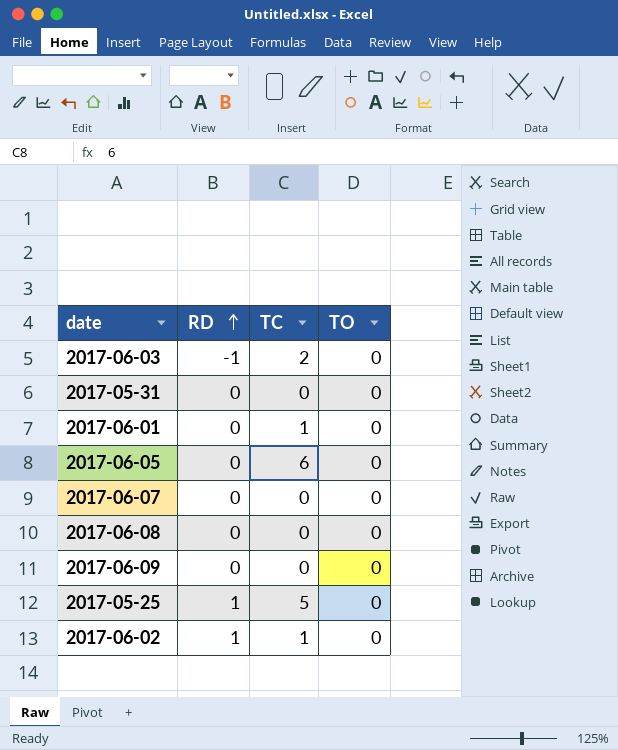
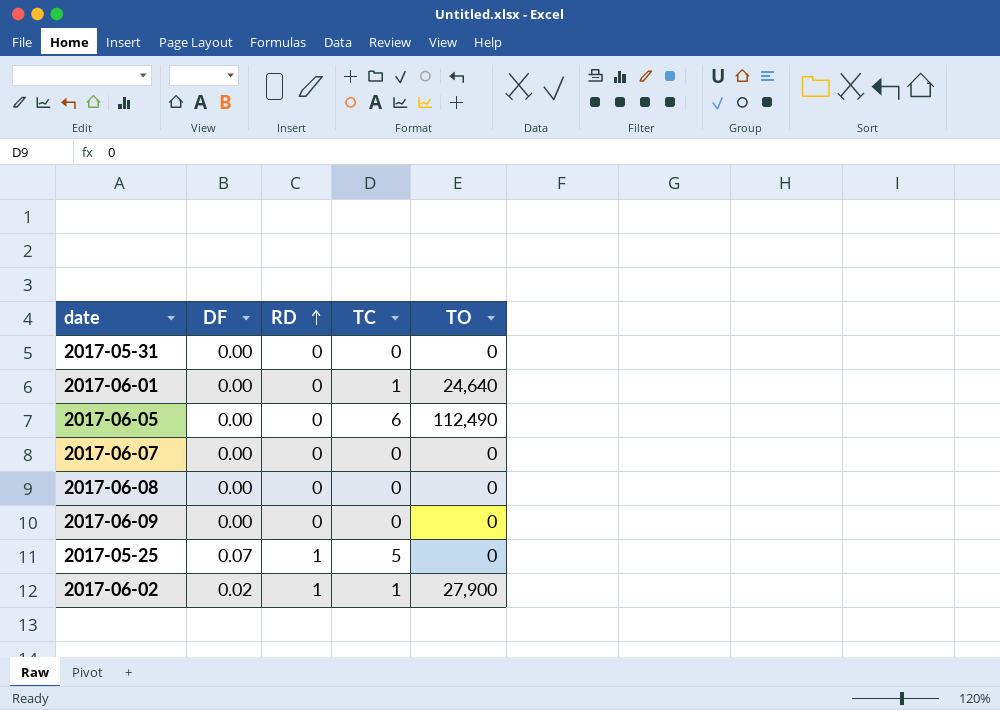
column DF | position: none -> 2
row 2017-06-03: -1 | 2 | 0 -> none
2017-06-01 | TO: 0 -> 24,640
2017-06-05 | TO: 0 -> 112,490
2017-06-02 | TO: 0 -> 27,900

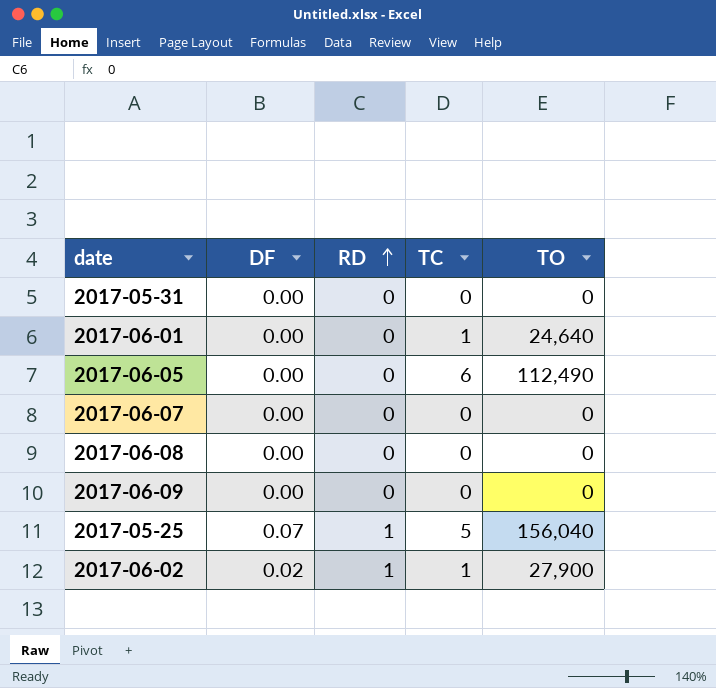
2017-05-25 | TO: 0 -> 156,040

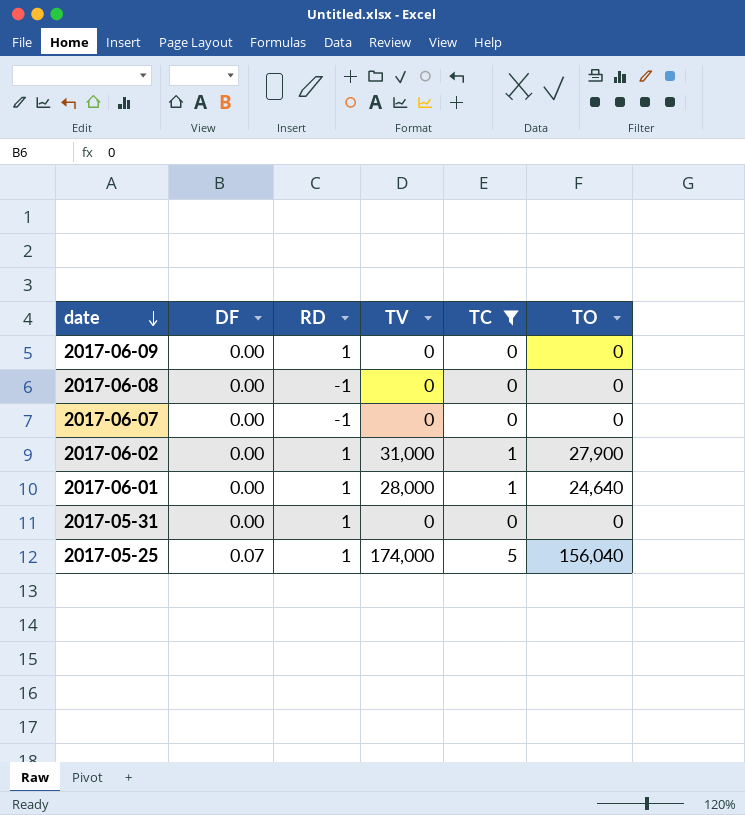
filter: none -> TC != 6
row order: RD ascending -> date descending
column TV | position: none -> 4
2017-06-09 | RD: 0 -> 1
2017-06-08 | RD: 0 -> -1
2017-06-07 | RD: 0 -> -1
2017-06-02 | DF: 0.02 -> 0.00
2017-06-01 | RD: 0 -> 1
2017-05-31 | RD: 0 -> 1

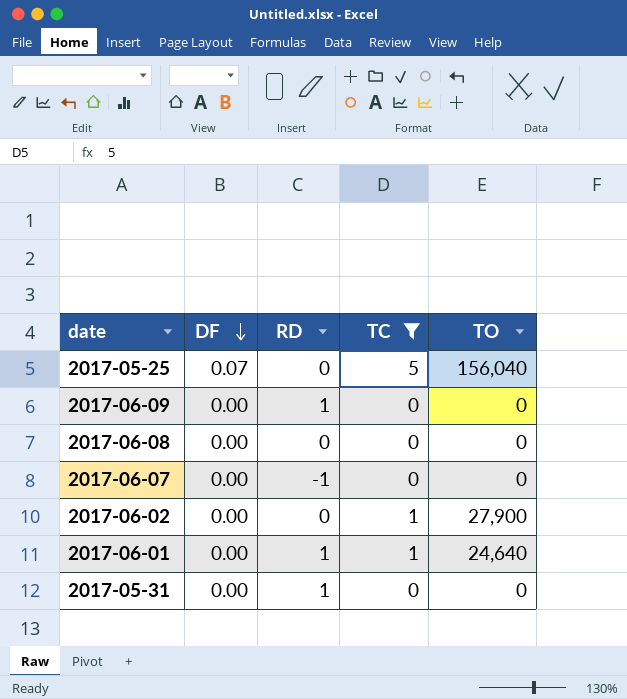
row order: date descending -> DF descending
column TV | position: 4 -> none
2017-05-25 | RD: 1 -> 0
2017-06-08 | RD: -1 -> 0
2017-06-02 | RD: 1 -> 0

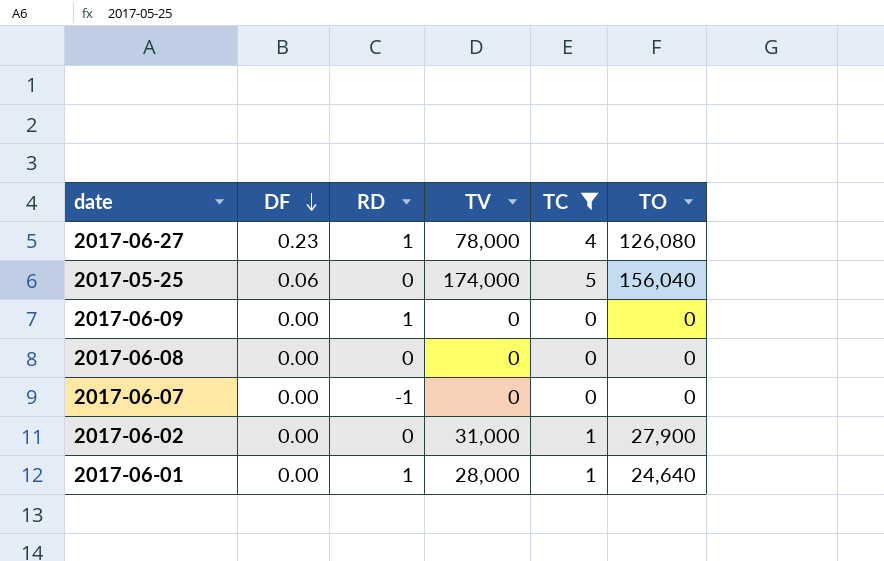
column TV | position: none -> 4
row 2017-05-31: 0.00 | 1 | 0 | 0 -> none
row 2017-06-27: none -> 0.23 | 1 | 78,000 | 4 | 126,080
2017-05-25 | DF: 0.07 -> 0.06

